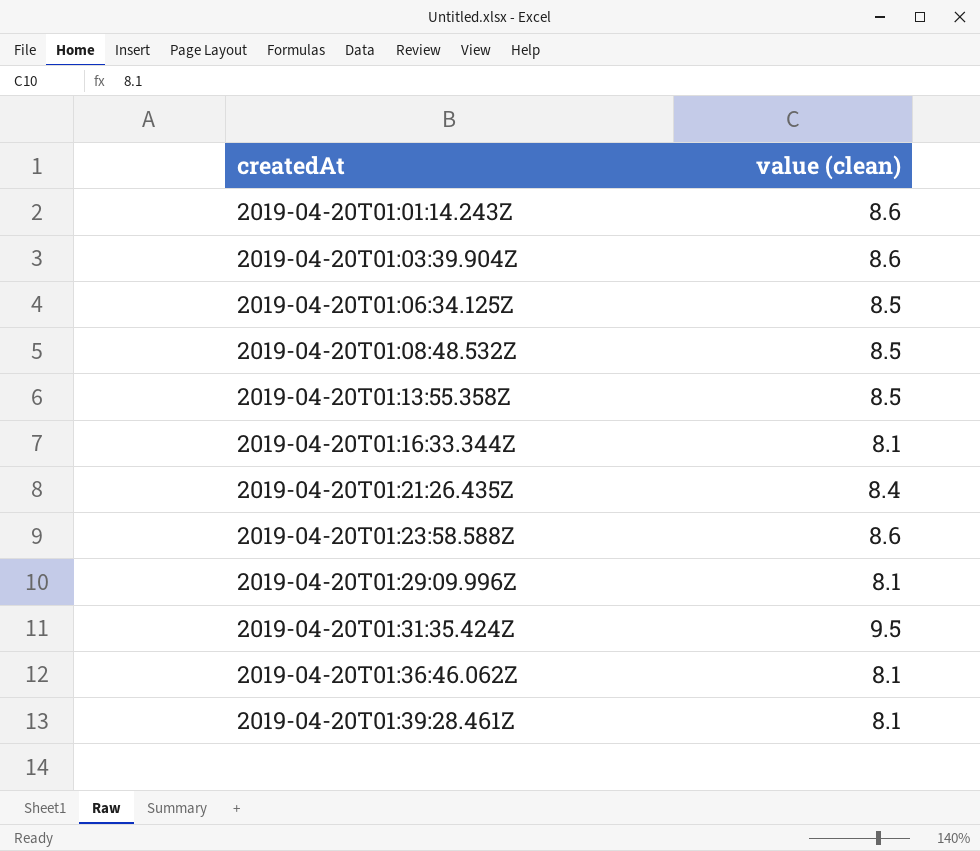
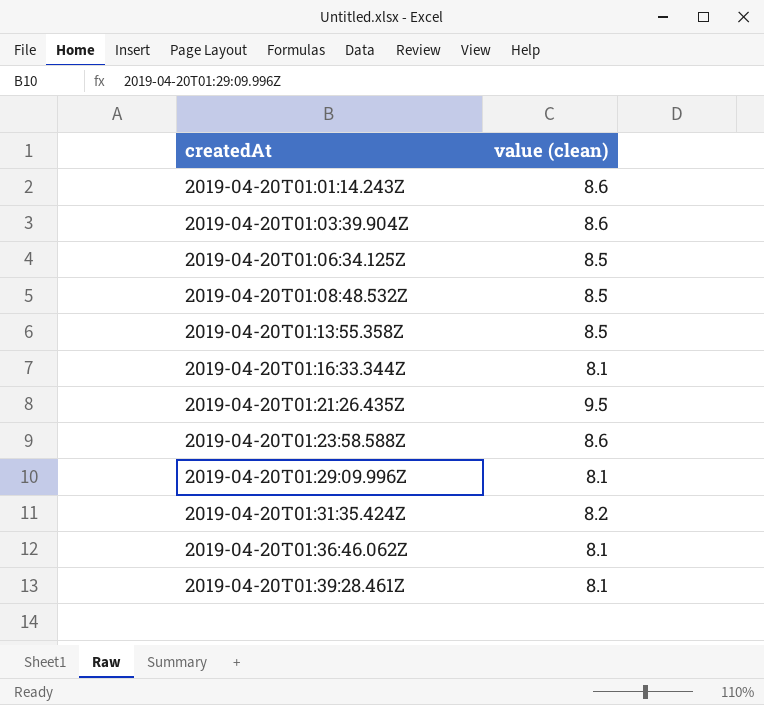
2019-04-20T01:21:26.435Z | value (clean): 8.4 -> 9.5
2019-04-20T01:31:35.424Z | value (clean): 9.5 -> 8.2

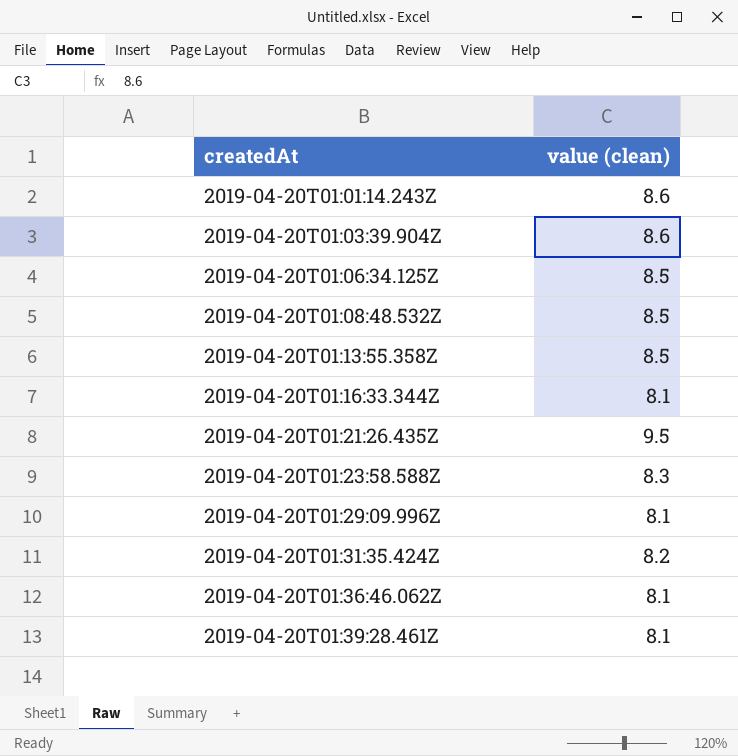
2019-04-20T01:23:58.588Z | value (clean): 8.6 -> 8.3

